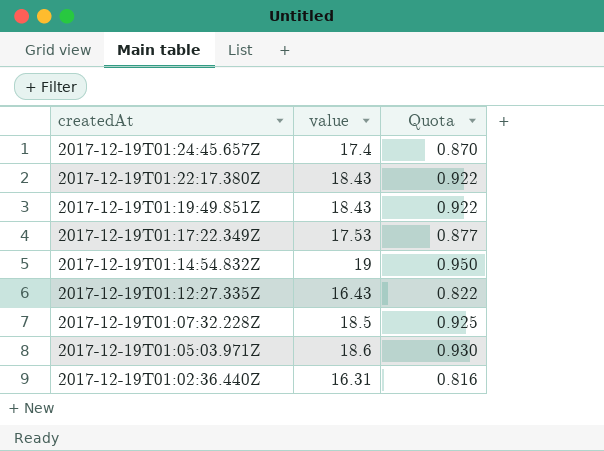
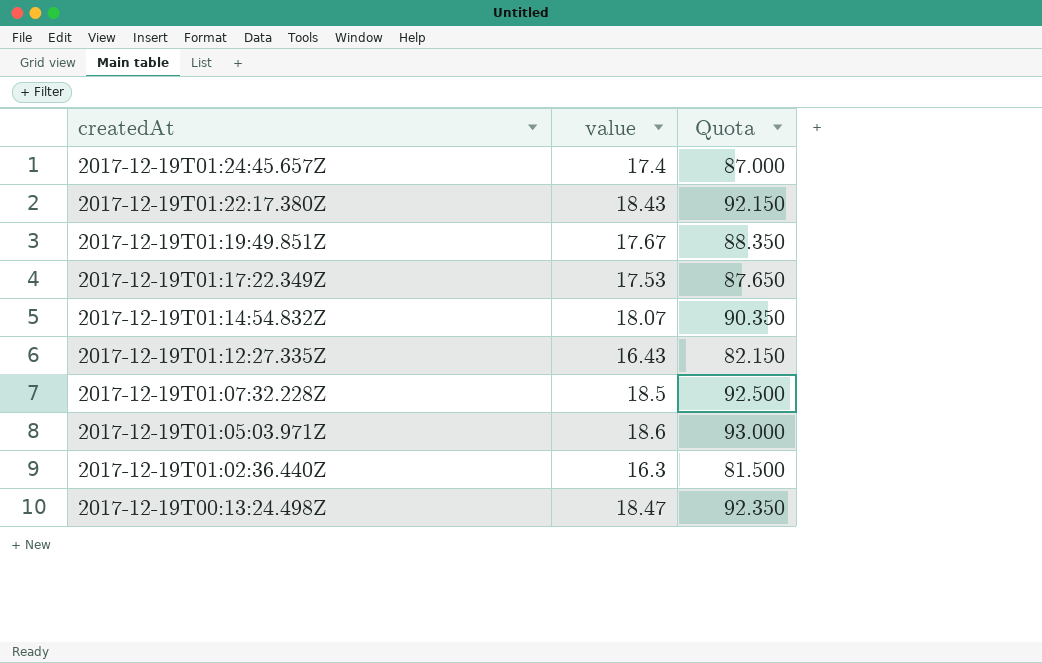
column Quota | formula: [value] * 0.05 -> [value] * 5
2017-12-19T01:19:49.851Z | value: 18.43 -> 17.67
2017-12-19T01:14:54.832Z | value: 19 -> 18.07
2017-12-19T01:02:36.440Z | value: 16.31 -> 16.3
row 2017-12-19T00:13:24.498Z: none -> 18.47 | 92.350

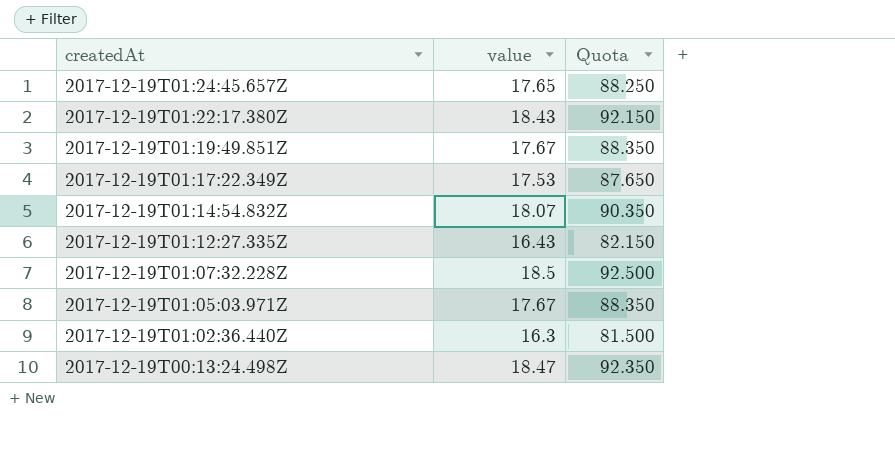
2017-12-19T01:24:45.657Z | value: 17.4 -> 17.65
2017-12-19T01:24:45.657Z | Quota: 87.000 -> 88.250
2017-12-19T01:05:03.971Z | value: 18.6 -> 17.67
2017-12-19T01:05:03.971Z | Quota: 93.000 -> 88.350

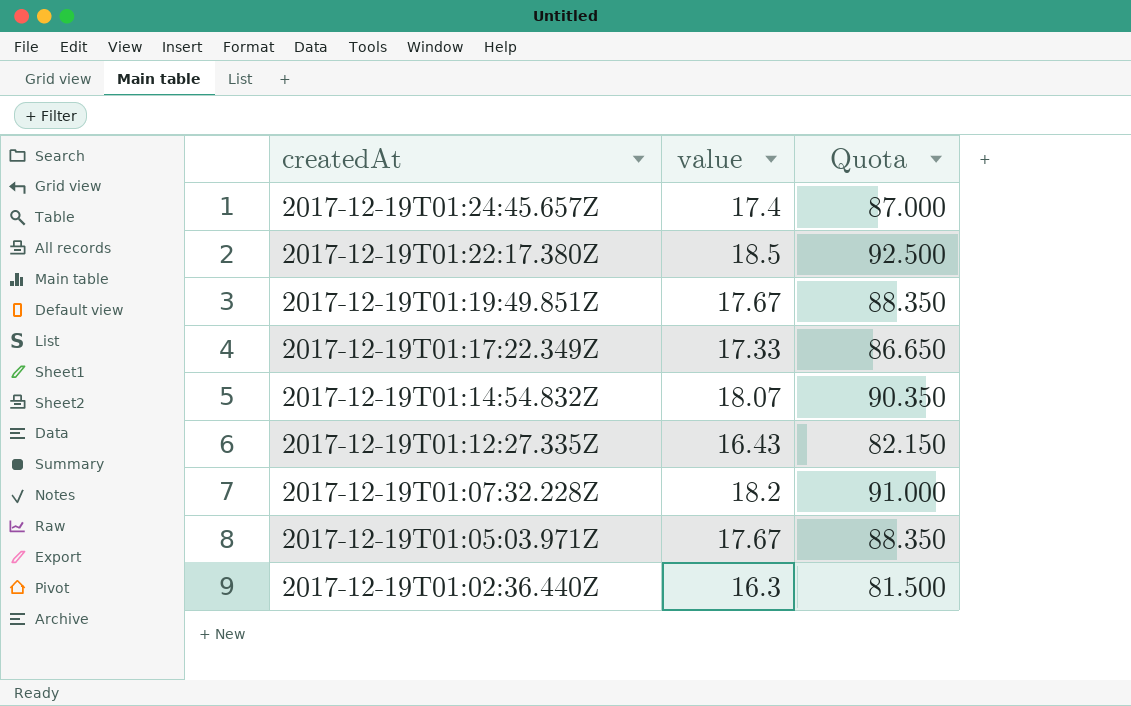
row 2017-12-19T00:13:24.498Z: 18.47 | 92.350 -> none
2017-12-19T01:24:45.657Z | value: 17.65 -> 17.4
2017-12-19T01:24:45.657Z | Quota: 88.250 -> 87.000
2017-12-19T01:22:17.380Z | value: 18.43 -> 18.5
2017-12-19T01:22:17.380Z | Quota: 92.150 -> 92.500
2017-12-19T01:17:22.349Z | value: 17.53 -> 17.33
2017-12-19T01:17:22.349Z | Quota: 87.650 -> 86.650
2017-12-19T01:07:32.228Z | value: 18.5 -> 18.2
2017-12-19T01:07:32.228Z | Quota: 92.500 -> 91.000

